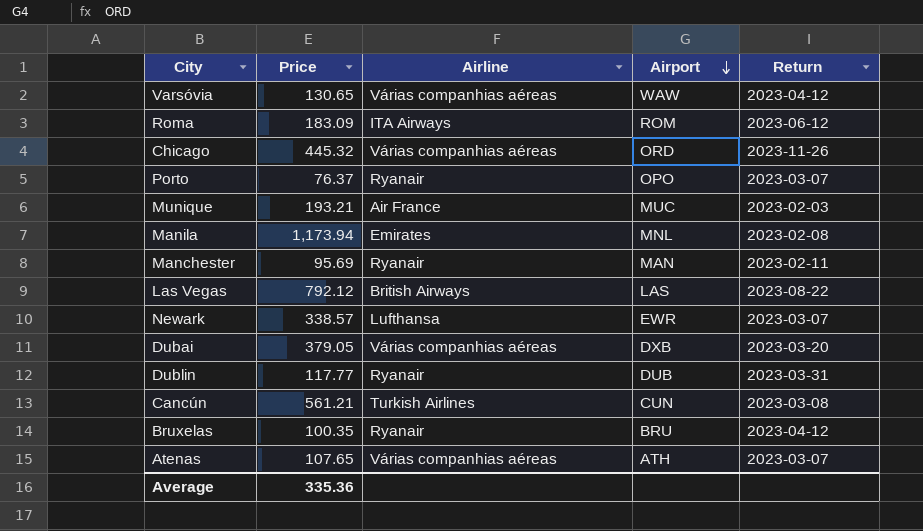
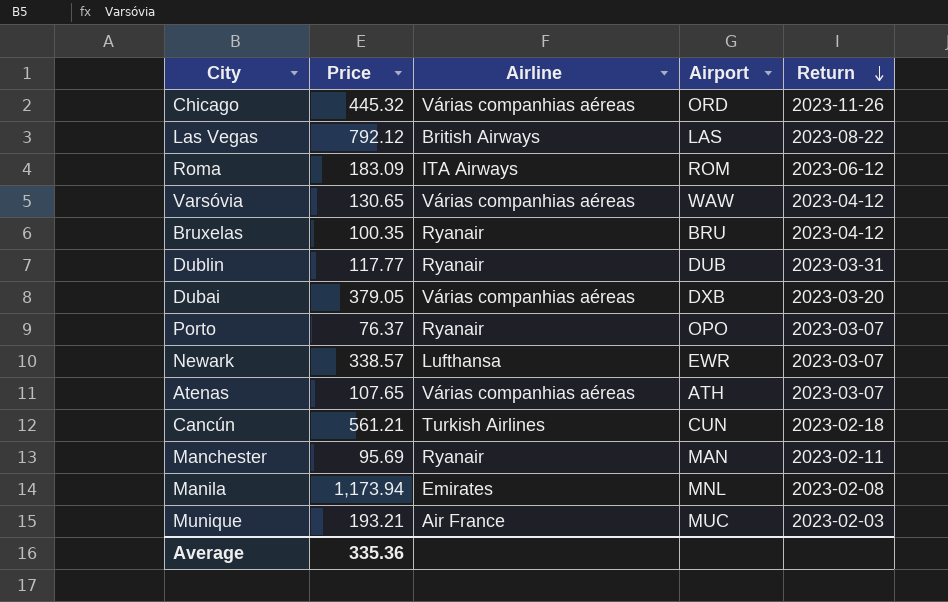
row order: Airport descending -> Return descending
Cancún | Return: 2023-03-08 -> 2023-02-18

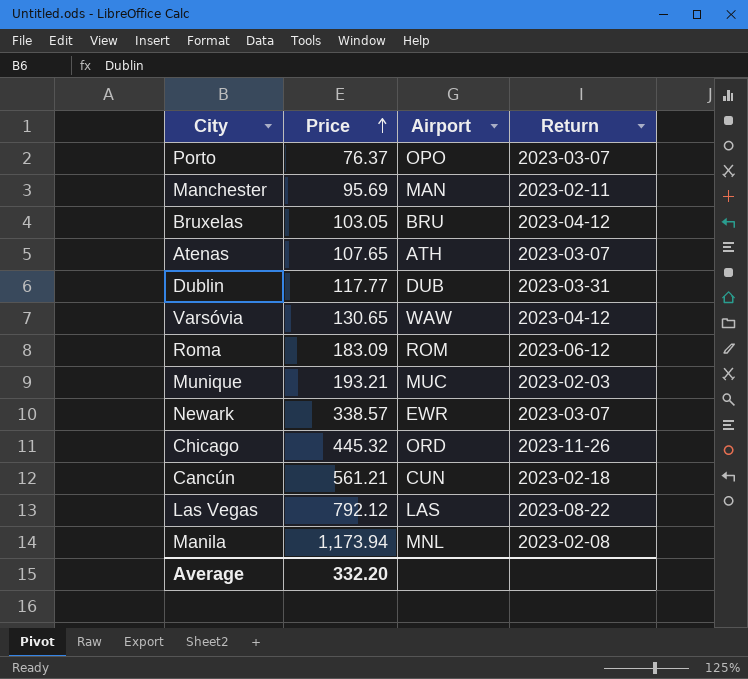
row order: Return descending -> Price ascending
column Airline | position: 3 -> none
row Dubai: 379.05 | Várias companhias aéreas | DXB | 2023-03-20 -> none
Bruxelas | Price: 100.35 -> 103.05
Average | Price: 335.36 -> 332.20

